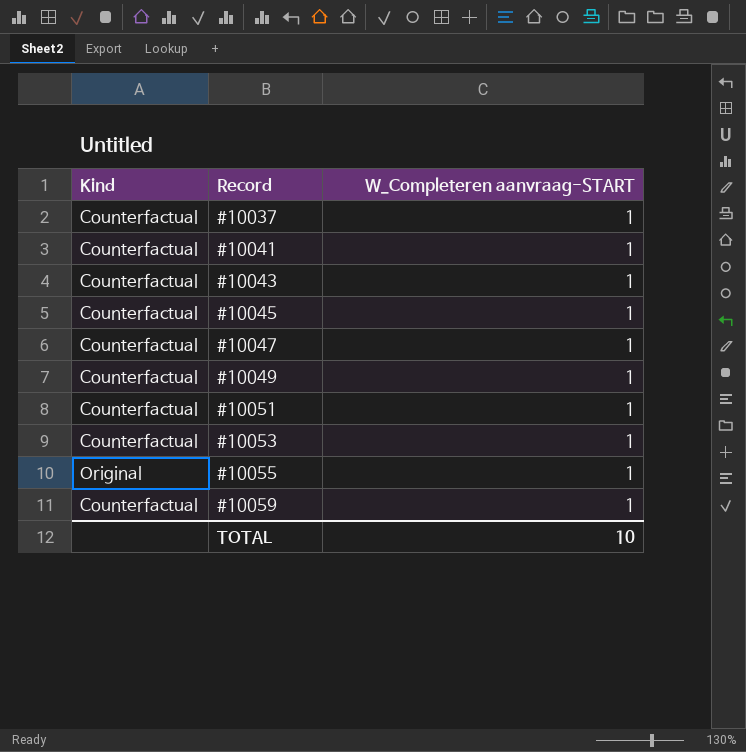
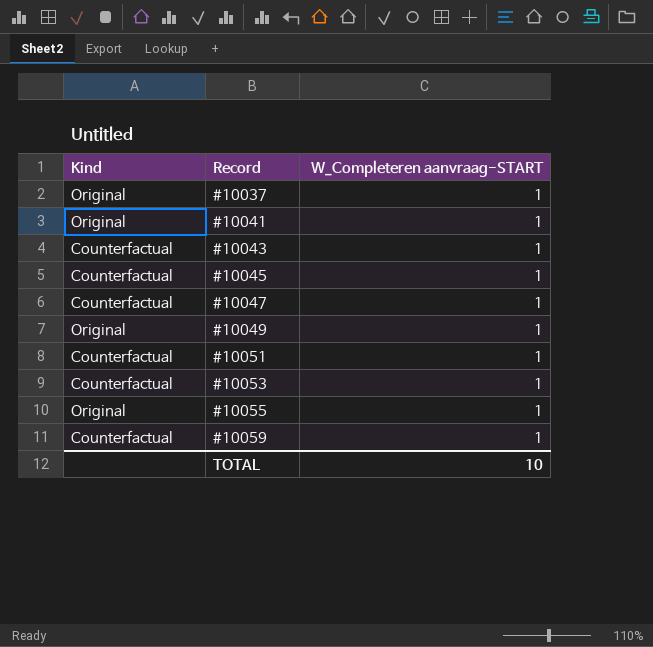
#10037 | Kind: Counterfactual -> Original
#10041 | Kind: Counterfactual -> Original
#10049 | Kind: Counterfactual -> Original

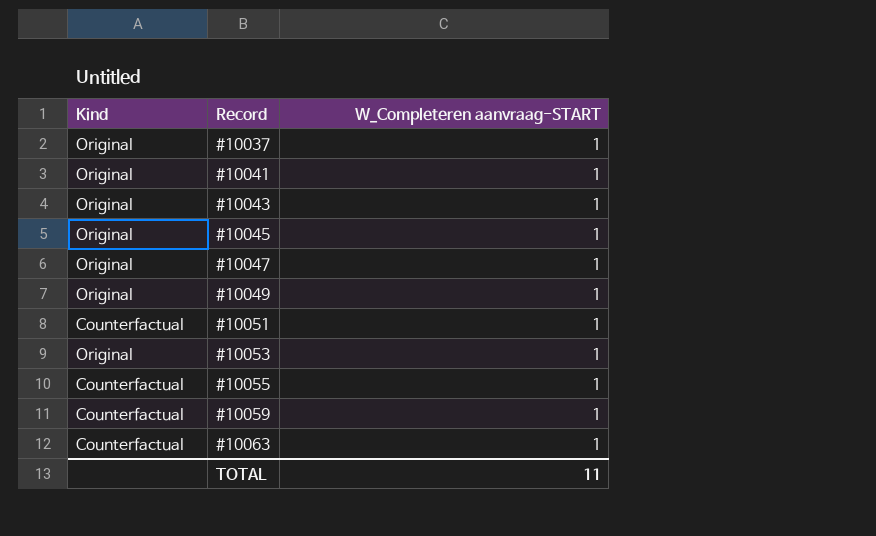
#10043 | Kind: Counterfactual -> Original
#10045 | Kind: Counterfactual -> Original
#10047 | Kind: Counterfactual -> Original
#10053 | Kind: Counterfactual -> Original
#10055 | Kind: Original -> Counterfactual
row #10063: none -> Counterfactual | 1
TOTAL | W_Completeren aanvraag-START: 10 -> 11

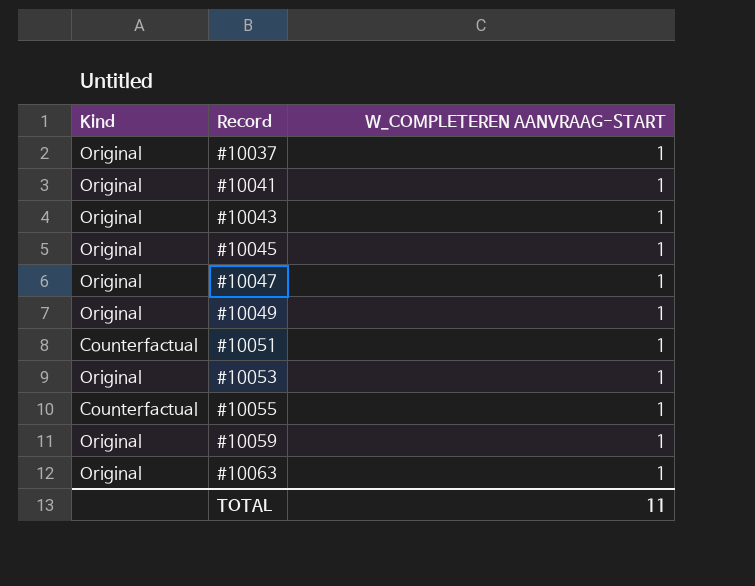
column name: W_Completeren aanvraag-START -> W_COMPLETEREN AANVRAAG-START
#10059 | Kind: Counterfactual -> Original
#10063 | Kind: Counterfactual -> Original

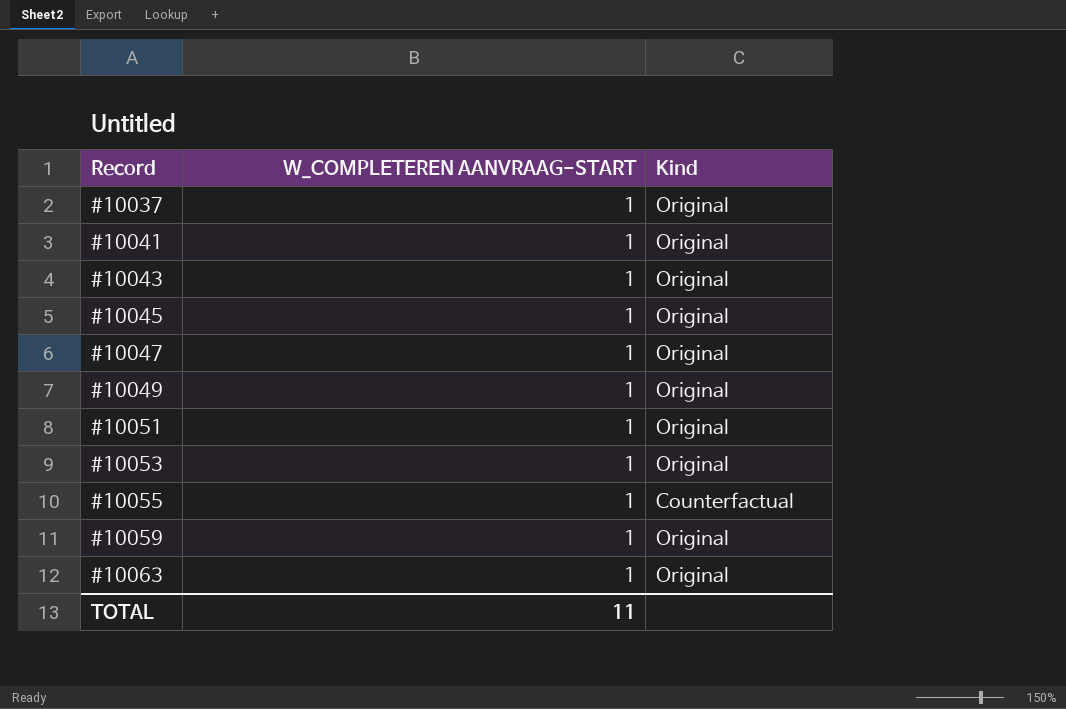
column Kind | position: 1 -> 3
#10051 | Kind: Counterfactual -> Original

